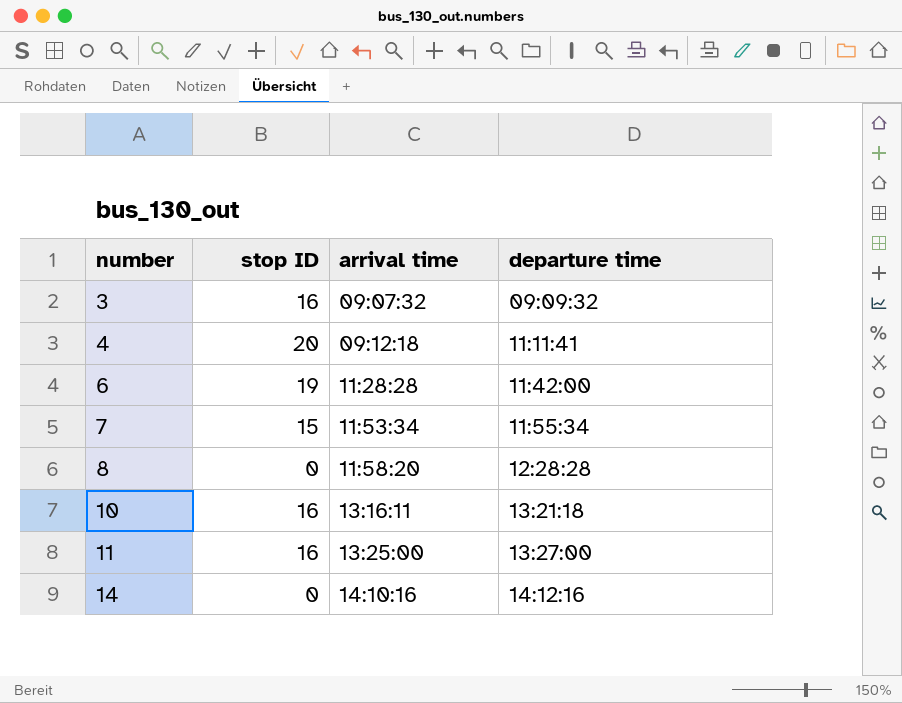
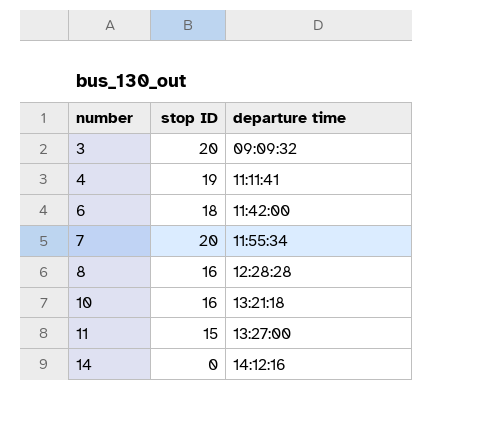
column arrival time | position: 3 -> none
3 | stop ID: 16 -> 20
4 | stop ID: 20 -> 19
6 | stop ID: 19 -> 18
7 | stop ID: 15 -> 20
8 | stop ID: 0 -> 16
11 | stop ID: 16 -> 15

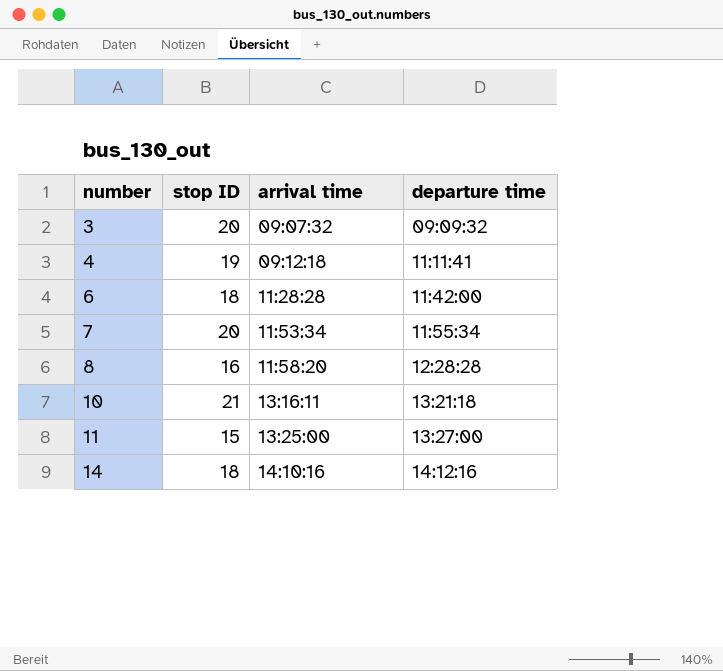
column arrival time | position: none -> 3
10 | stop ID: 16 -> 21
14 | stop ID: 0 -> 18

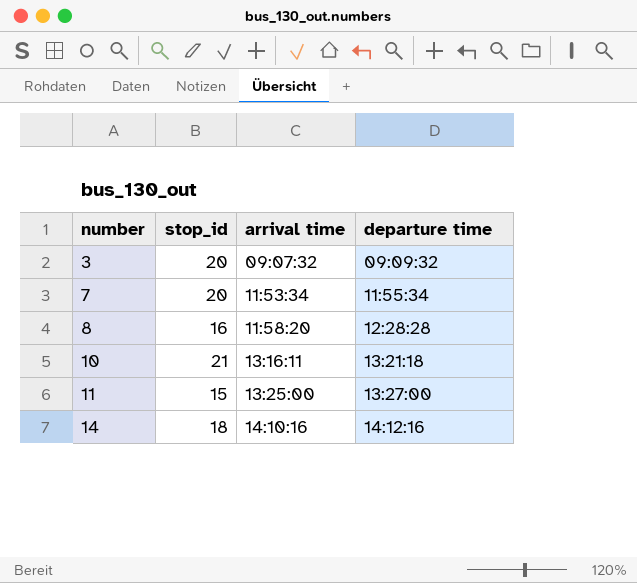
column name: stop ID -> stop_id
row 4: 19 | 09:12:18 | 11:11:41 -> none
row 6: 18 | 11:28:28 | 11:42:00 -> none

